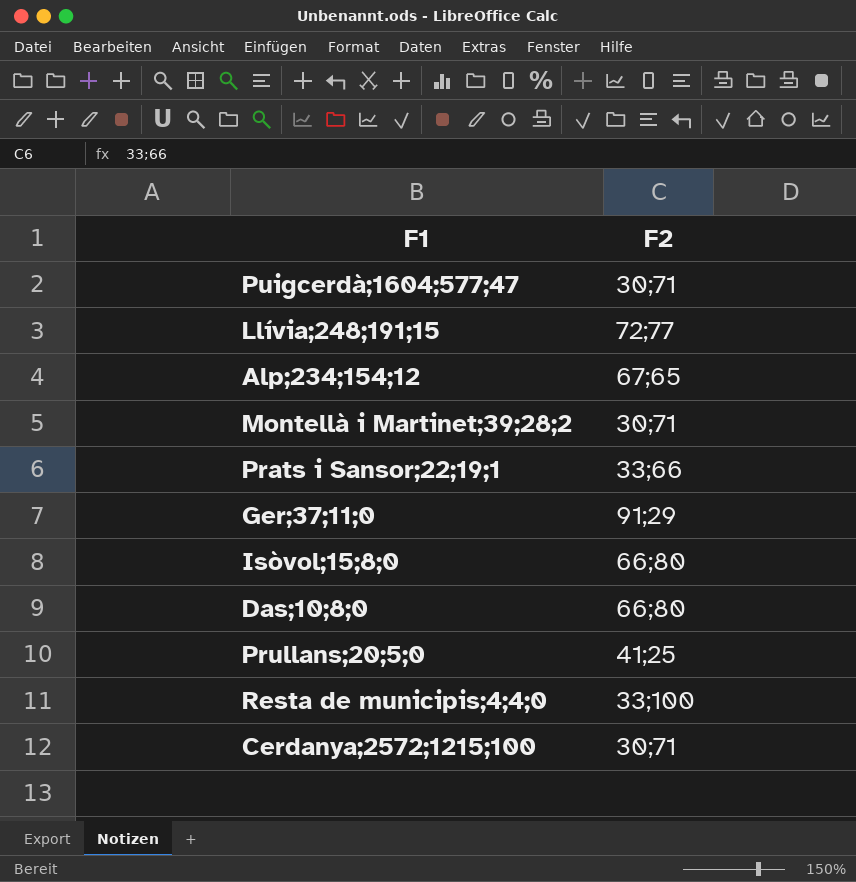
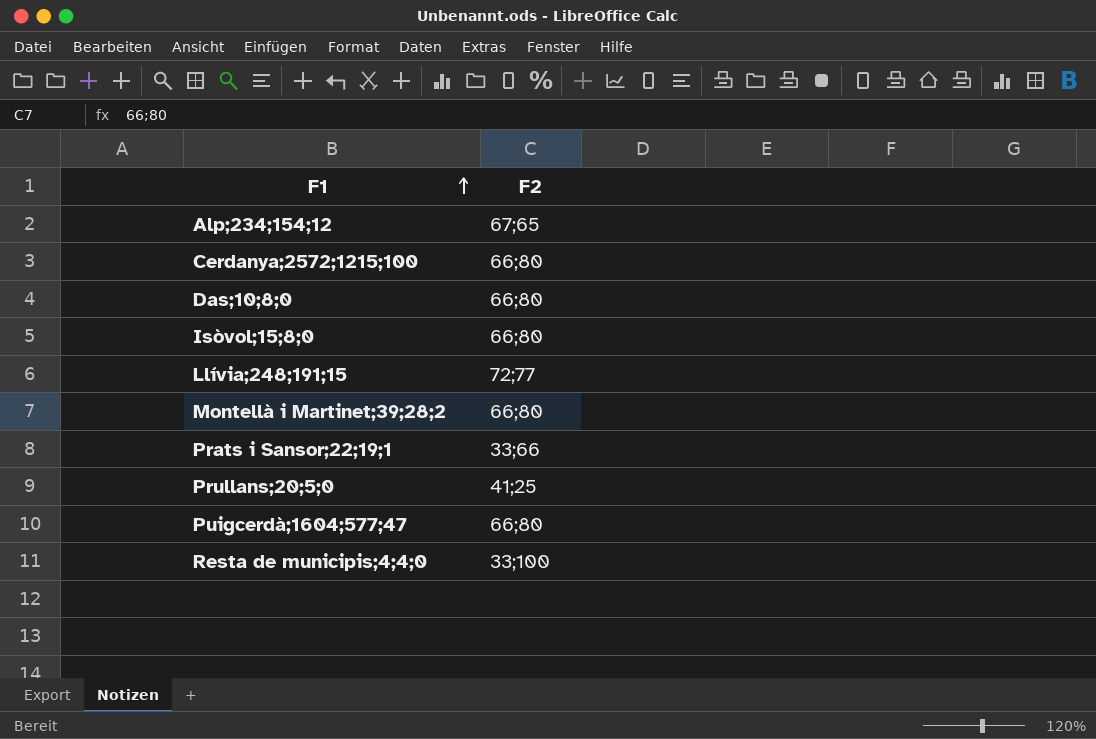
row order: none -> F1 ascending
row Ger;37;11;0: 91;29 -> none
Cerdanya;2572;1215;100 | F2: 30;71 -> 66;80
Montellà i Martinet;39;28;2 | F2: 30;71 -> 66;80
Puigcerdà;1604;577;47 | F2: 30;71 -> 66;80

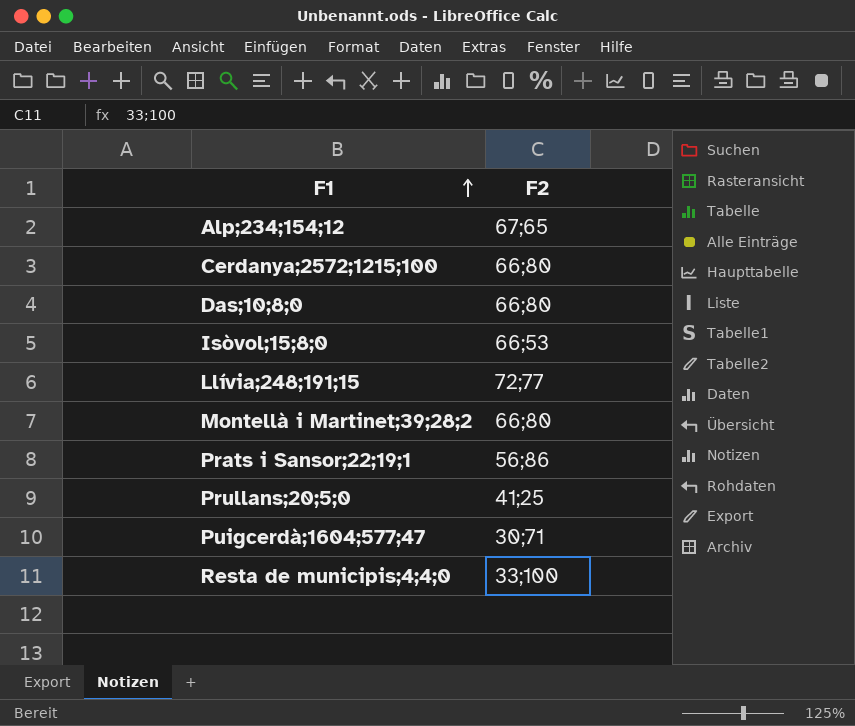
Isòvol;15;8;0 | F2: 66;80 -> 66;53
Prats i Sansor;22;19;1 | F2: 33;66 -> 56;86
Puigcerdà;1604;577;47 | F2: 66;80 -> 30;71

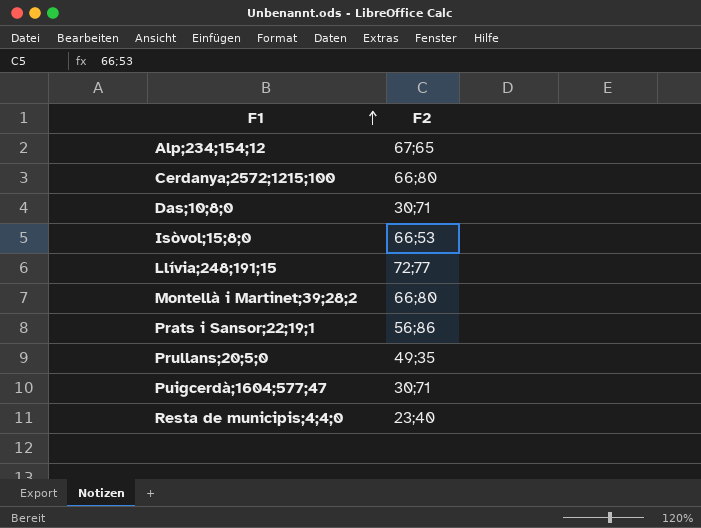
Das;10;8;0 | F2: 66;80 -> 30;71
Prullans;20;5;0 | F2: 41;25 -> 49;35
Resta de municipis;4;4;0 | F2: 33;100 -> 23;40

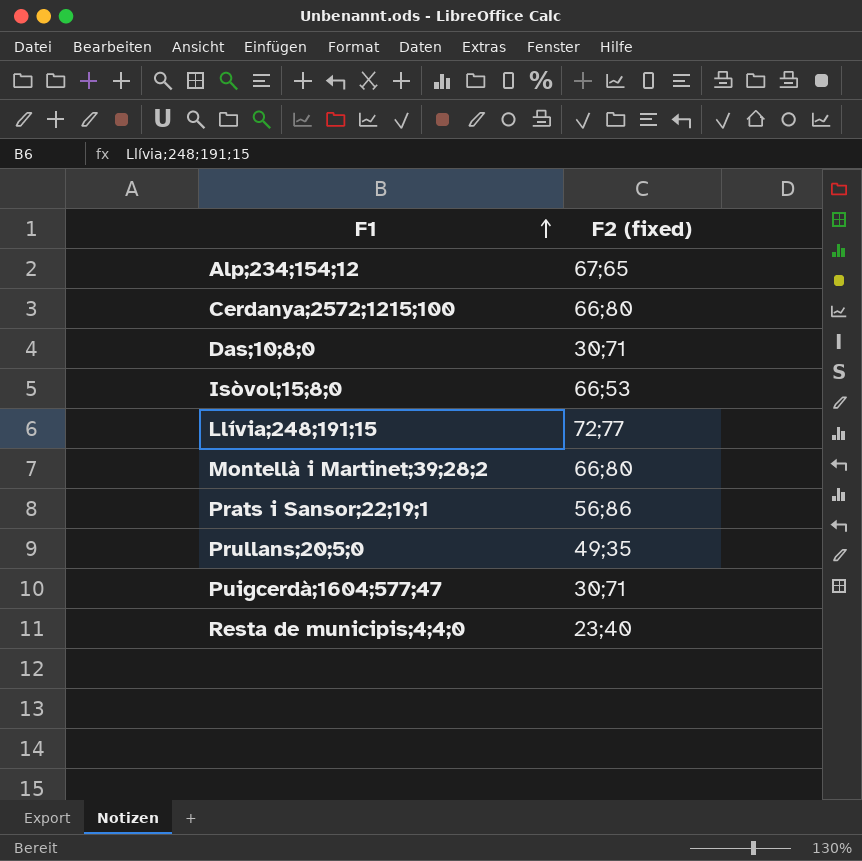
column name: F2 -> F2 (fixed)

